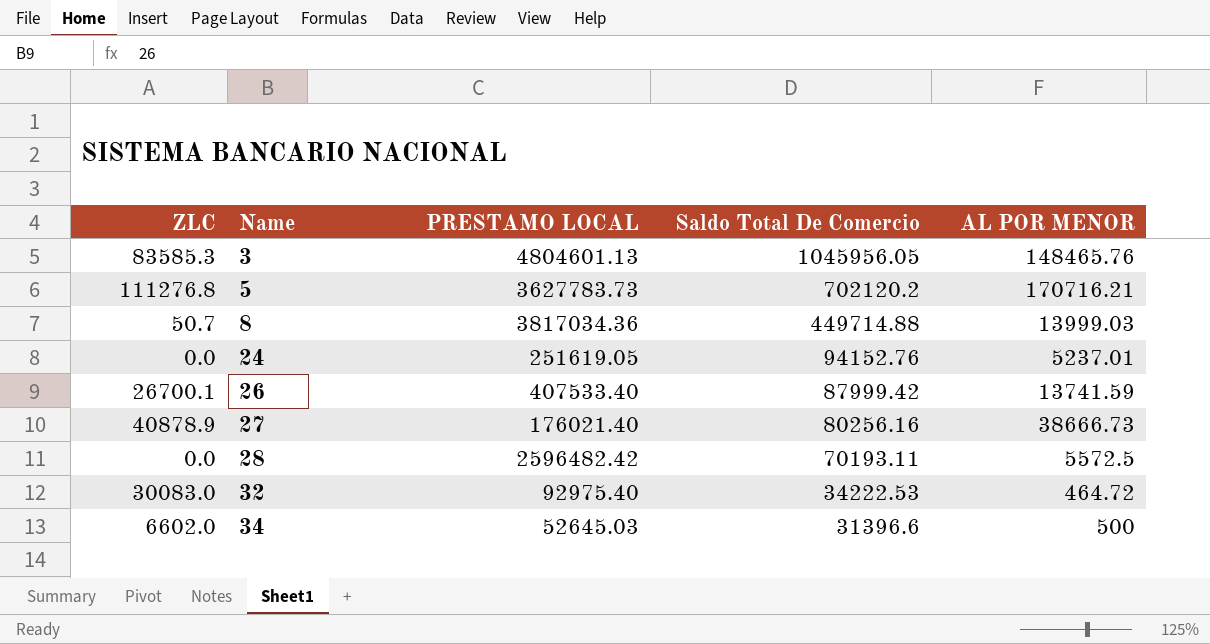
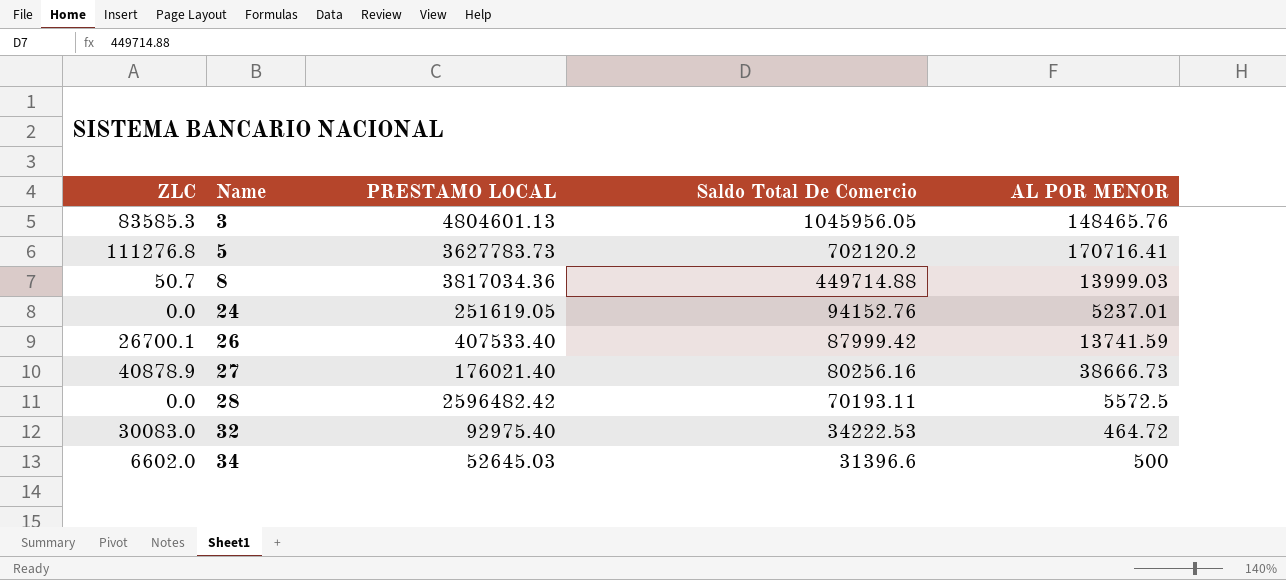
5 | AL POR MENOR: 170716.21 -> 170716.41

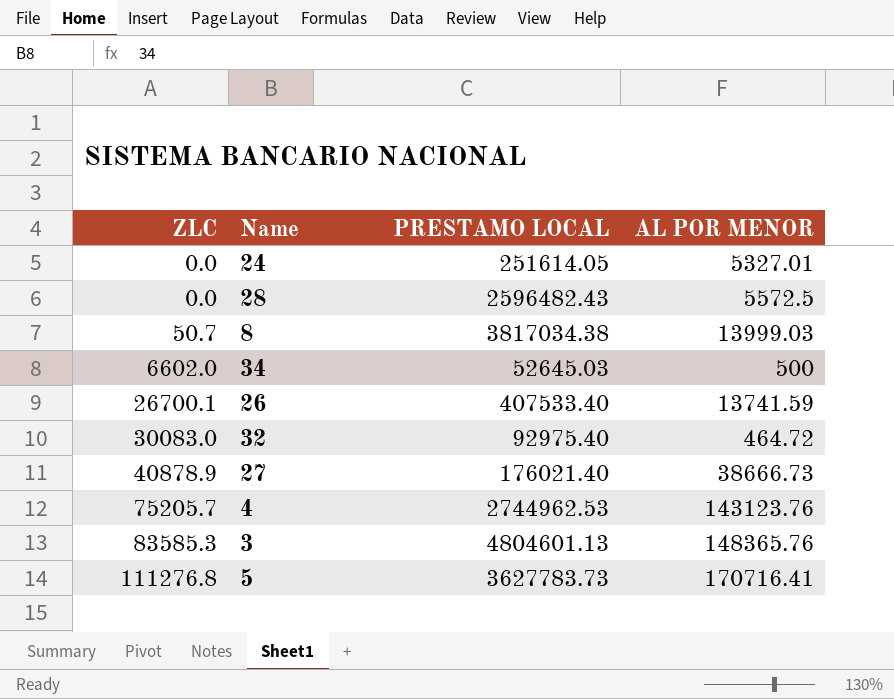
row order: Name ascending -> ZLC ascending
column Saldo Total De Comercio | position: 4 -> none
24 | PRESTAMO LOCAL: 251619.05 -> 251614.05
24 | AL POR MENOR: 5237.01 -> 5327.01
28 | PRESTAMO LOCAL: 2596482.42 -> 2596482.43
8 | PRESTAMO LOCAL: 3817034.36 -> 3817034.38
row 4: none -> 75205.7 | 2744962.53 | 143123.76
3 | AL POR MENOR: 148465.76 -> 148365.76

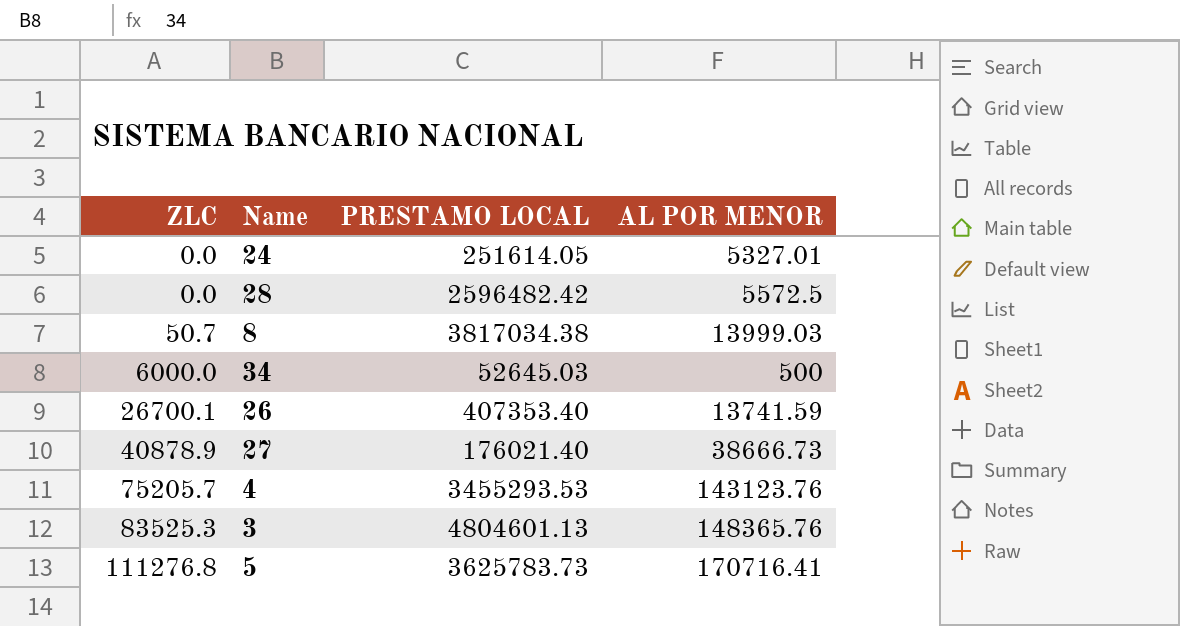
row 32: 30083.0 | 92975.40 | 464.72 -> none
28 | PRESTAMO LOCAL: 2596482.43 -> 2596482.42
34 | ZLC: 6602.0 -> 6000.0
26 | PRESTAMO LOCAL: 407533.40 -> 407353.40
4 | PRESTAMO LOCAL: 2744962.53 -> 3455293.53
3 | ZLC: 83585.3 -> 83525.3
5 | PRESTAMO LOCAL: 3627783.73 -> 3625783.73

